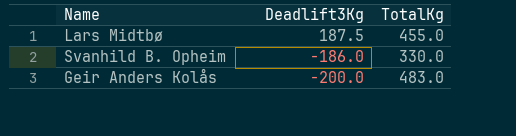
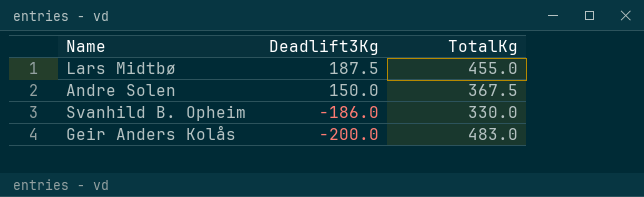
row Andre Solen: none -> 150.0 | 367.5

